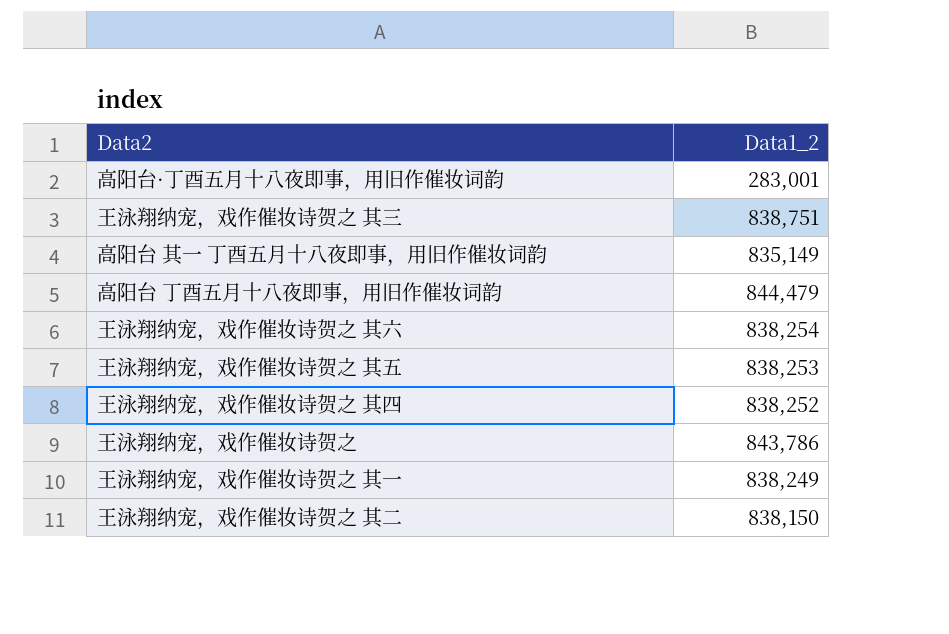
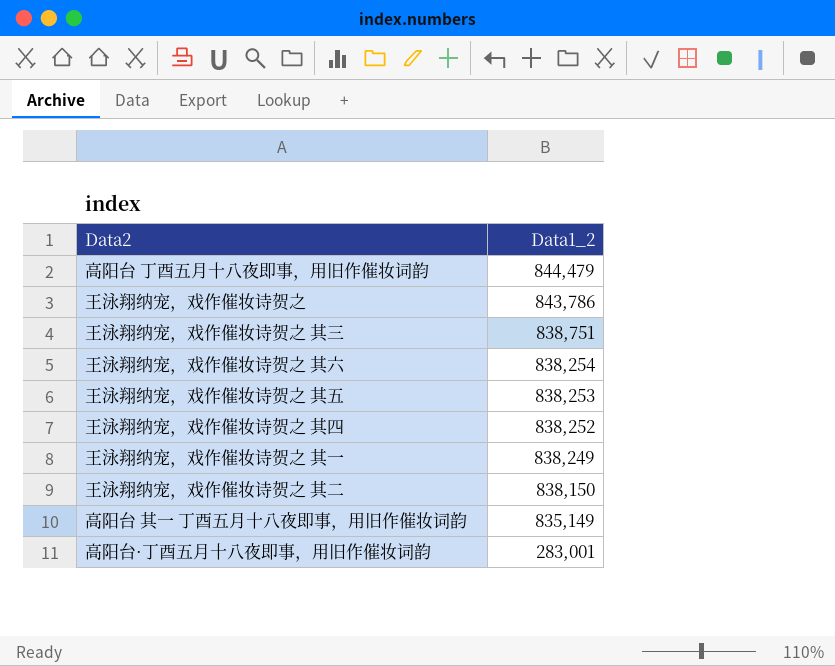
row order: none -> Data1_2 descending

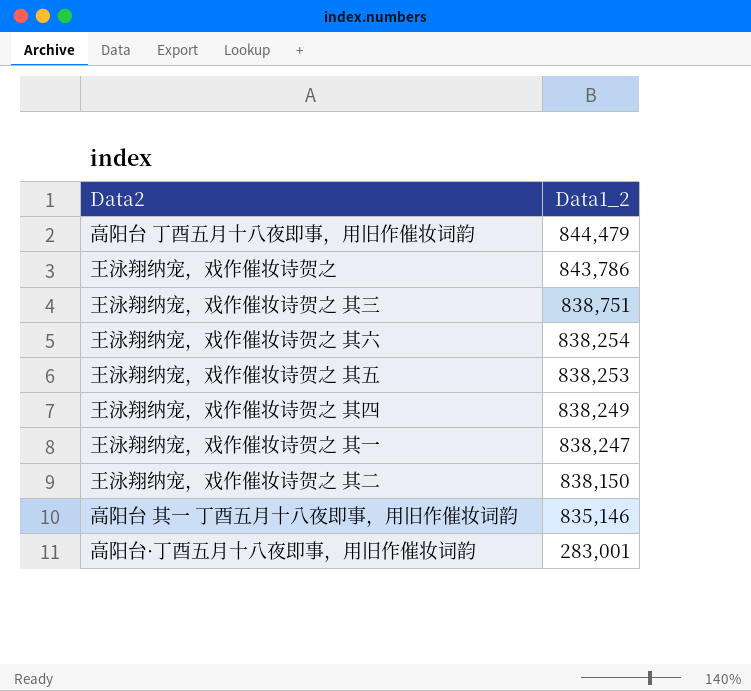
王泳翔纳宠，戏作催妆诗贺之 其四 | Data1_2: 838,252 -> 838,249
王泳翔纳宠，戏作催妆诗贺之 其一 | Data1_2: 838,249 -> 838,247
高阳台 其一 丁酉五月十八夜即事，用旧作催妆词韵 | Data1_2: 835,149 -> 835,146

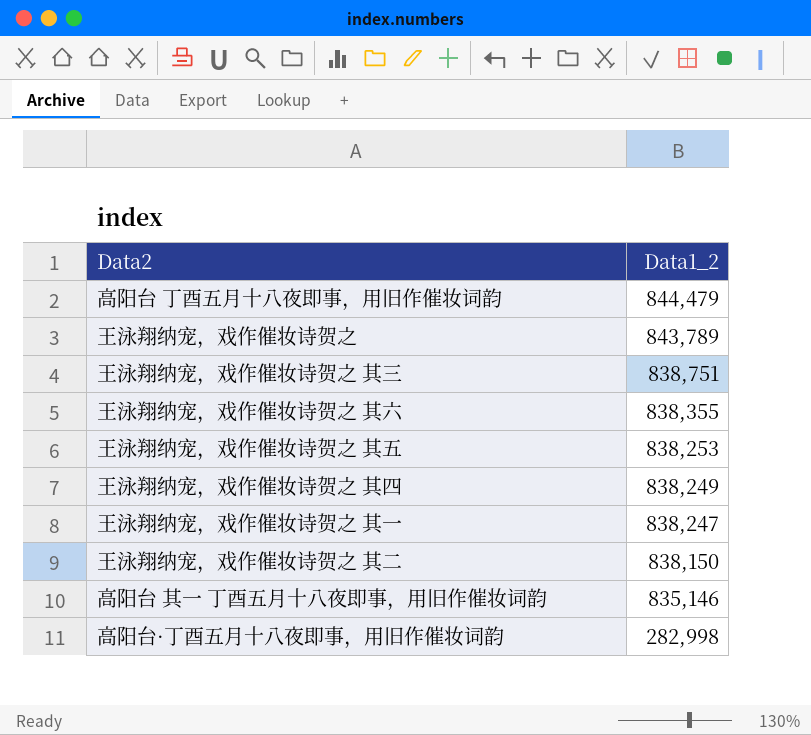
王泳翔纳宠，戏作催妆诗贺之 | Data1_2: 843,786 -> 843,789
王泳翔纳宠，戏作催妆诗贺之 其六 | Data1_2: 838,254 -> 838,355
高阳台·丁酉五月十八夜即事，用旧作催妆词韵 | Data1_2: 283,001 -> 282,998

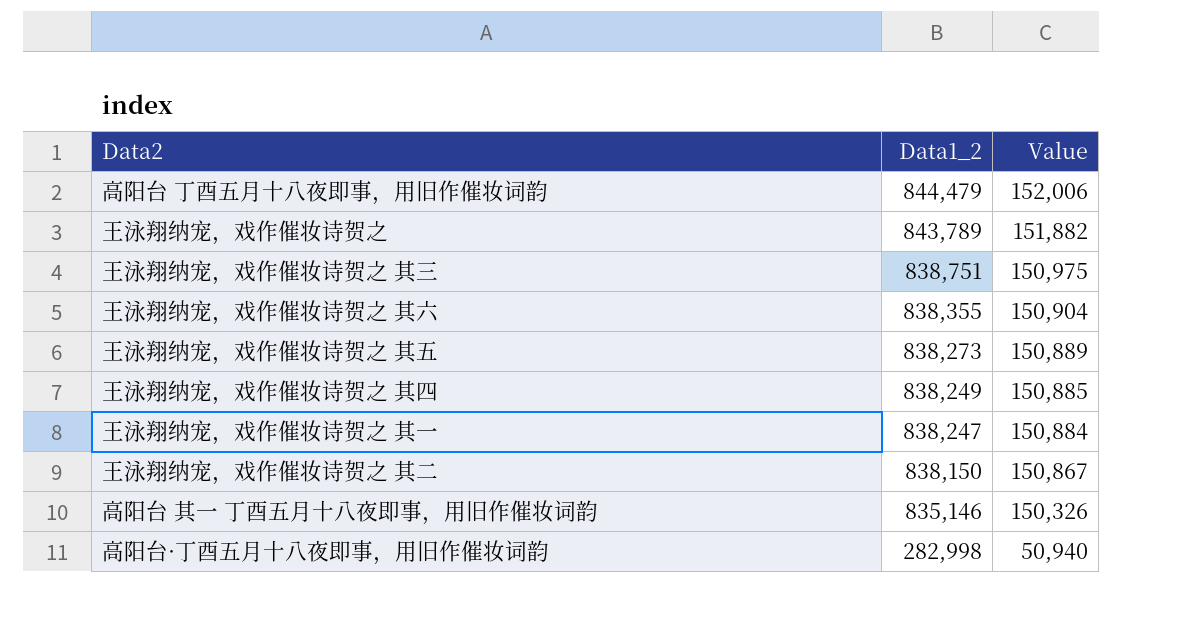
column Value | formula: none -> [Data1_2] * 0.18
王泳翔纳宠，戏作催妆诗贺之 其五 | Data1_2: 838,253 -> 838,273

